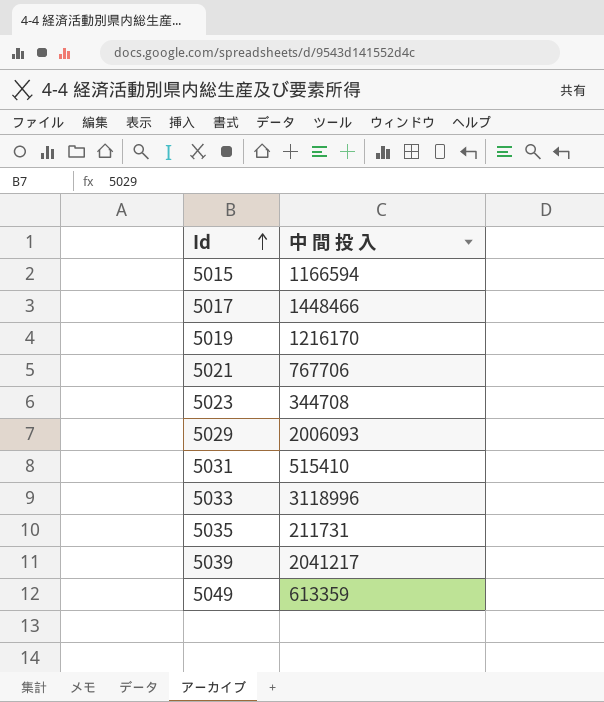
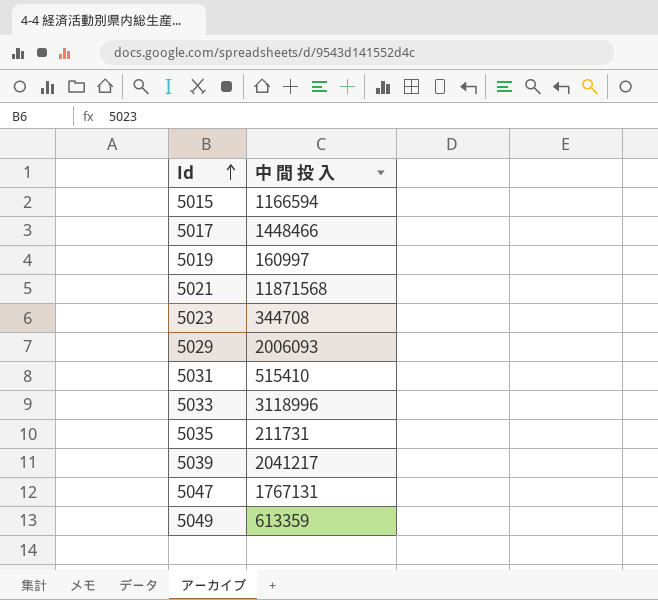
5019 | 中 間 投 入: 1216170 -> 160997
5021 | 中 間 投 入: 767706 -> 11871568
row 5047: none -> 1767131

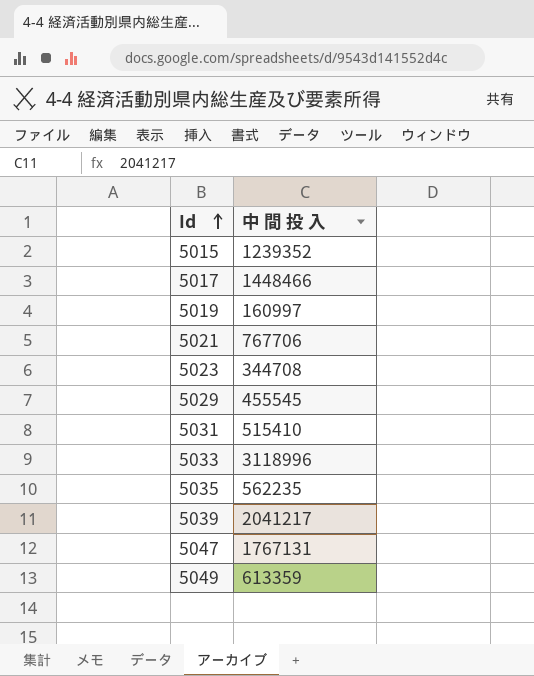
5015 | 中 間 投 入: 1166594 -> 1239352
5021 | 中 間 投 入: 11871568 -> 767706
5029 | 中 間 投 入: 2006093 -> 455545
5035 | 中 間 投 入: 211731 -> 562235

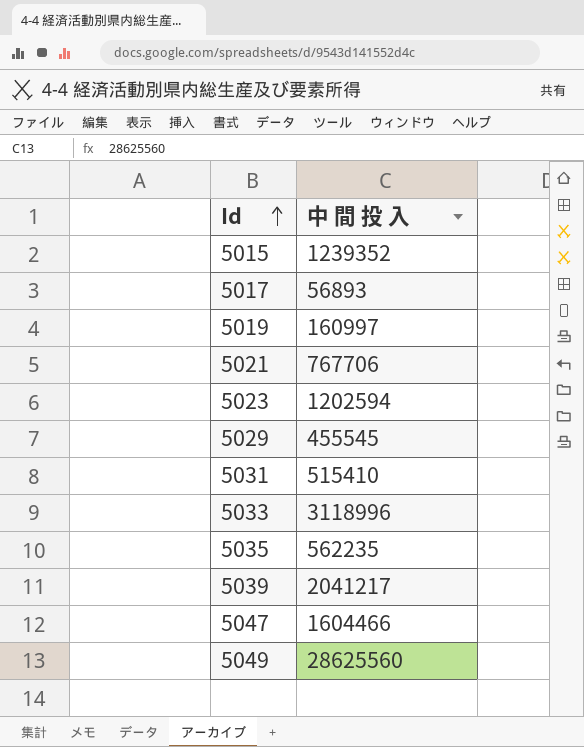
5017 | 中 間 投 入: 1448466 -> 56893
5023 | 中 間 投 入: 344708 -> 1202594
5047 | 中 間 投 入: 1767131 -> 1604466
5049 | 中 間 投 入: 613359 -> 28625560

